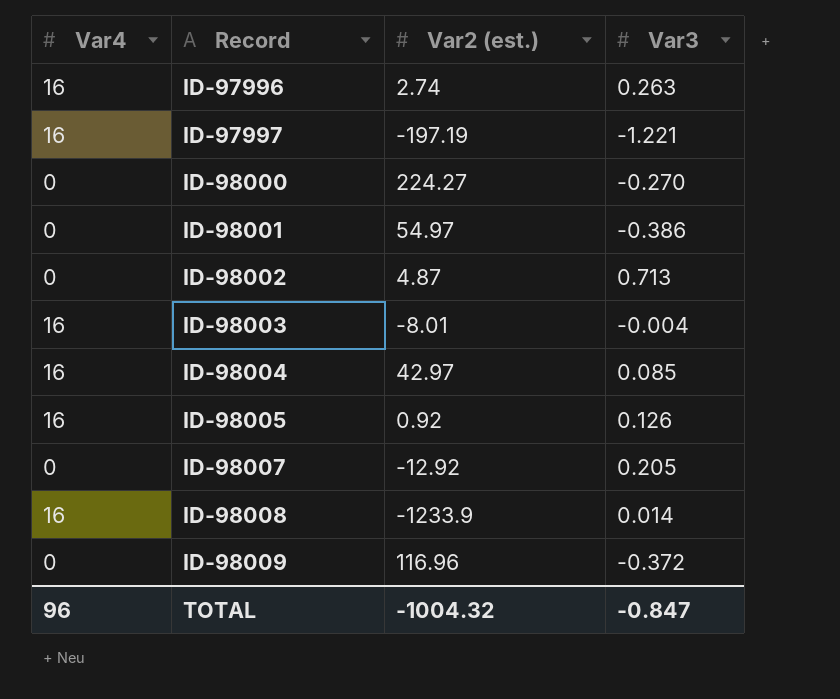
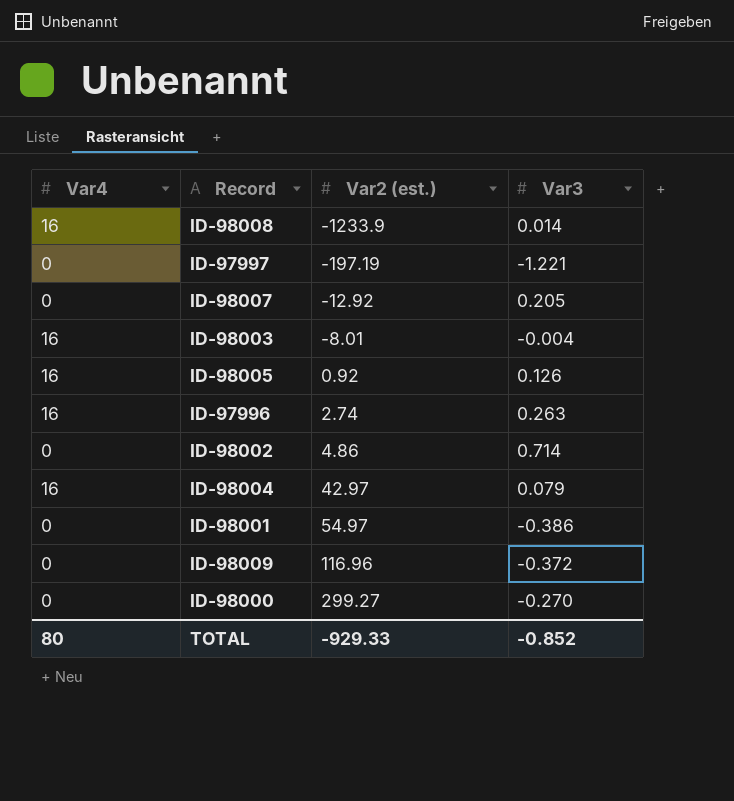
row order: Record ascending -> Var2 (est.) ascending
ID-97997 | Var4: 16 -> 0
ID-98002 | Var2 (est.): 4.87 -> 4.86
ID-98002 | Var3: 0.713 -> 0.714
ID-98004 | Var3: 0.085 -> 0.079
ID-98000 | Var2 (est.): 224.27 -> 299.27
TOTAL | Var4: 96 -> 80
TOTAL | Var2 (est.): -1004.32 -> -929.33
TOTAL | Var3: -0.847 -> -0.852

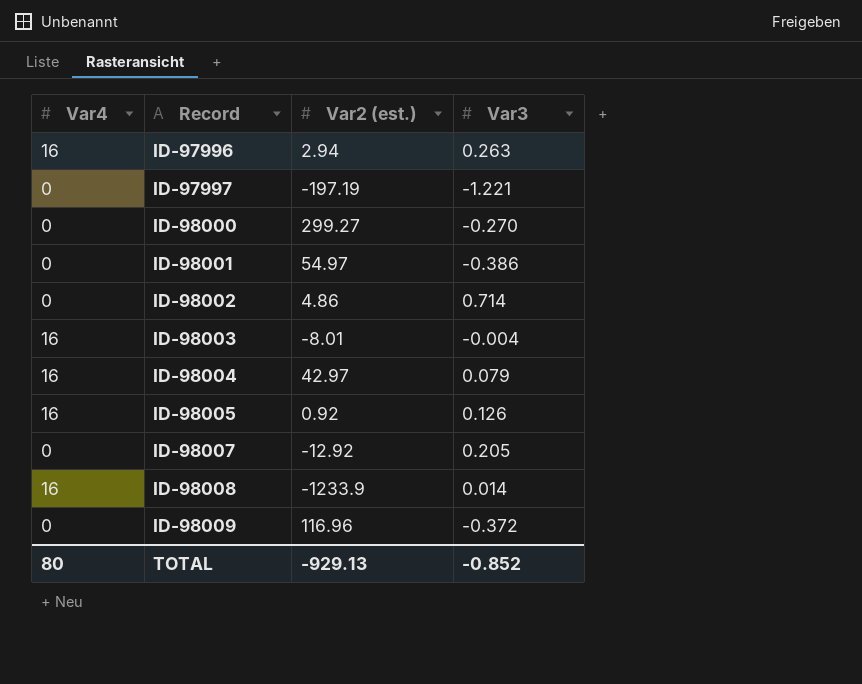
row order: Var2 (est.) ascending -> Record ascending
ID-97996 | Var2 (est.): 2.74 -> 2.94
TOTAL | Var2 (est.): -929.33 -> -929.13

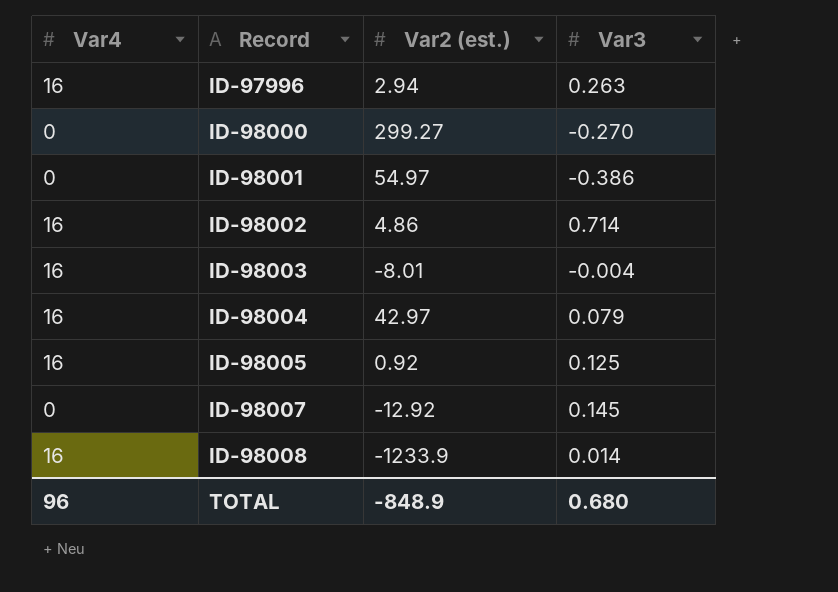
row ID-97997: 0 | -197.19 | -1.221 -> none
row ID-98009: 0 | 116.96 | -0.372 -> none
ID-98002 | Var4: 0 -> 16
ID-98005 | Var3: 0.126 -> 0.125
ID-98007 | Var3: 0.205 -> 0.145
TOTAL | Var4: 80 -> 96
TOTAL | Var2 (est.): -929.13 -> -848.9
TOTAL | Var3: -0.852 -> 0.680

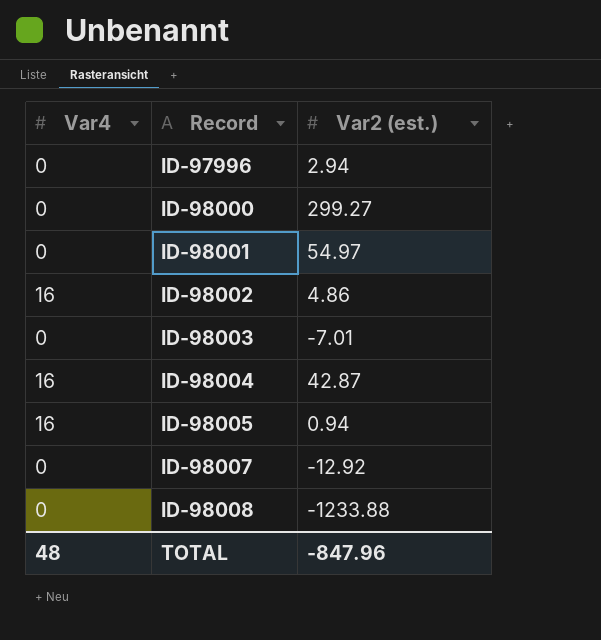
column Var3 | position: 4 -> none
ID-97996 | Var4: 16 -> 0
ID-98003 | Var4: 16 -> 0
ID-98003 | Var2 (est.): -8.01 -> -7.01
ID-98004 | Var2 (est.): 42.97 -> 42.87
ID-98005 | Var2 (est.): 0.92 -> 0.94
ID-98008 | Var4: 16 -> 0
ID-98008 | Var2 (est.): -1233.9 -> -1233.88
TOTAL | Var4: 96 -> 48
TOTAL | Var2 (est.): -848.9 -> -847.96

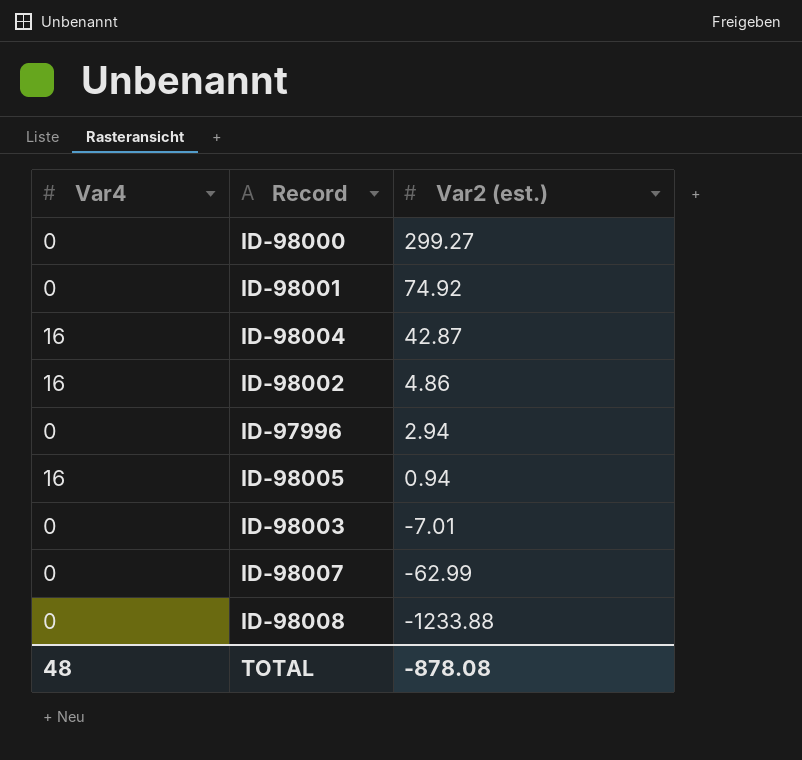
row order: Record ascending -> Var2 (est.) descending
ID-98001 | Var2 (est.): 54.97 -> 74.92
ID-98007 | Var2 (est.): -12.92 -> -62.99
TOTAL | Var2 (est.): -847.96 -> -878.08

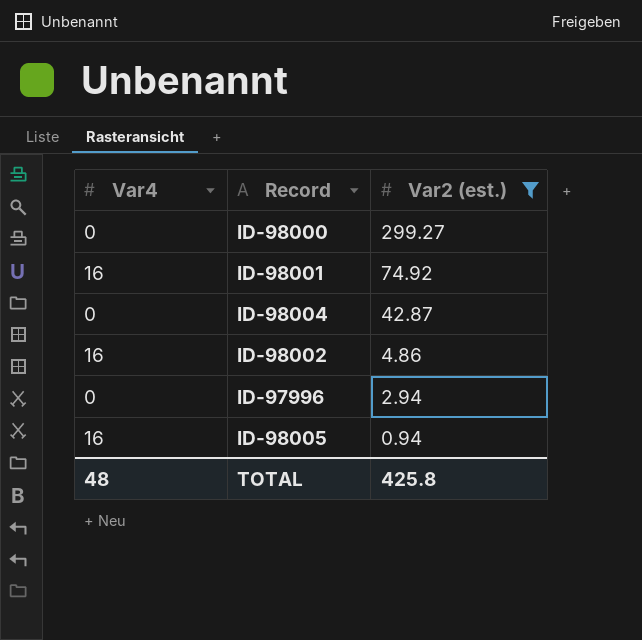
filter: none -> Var2 (est.) >= 0.94
ID-98001 | Var4: 0 -> 16
ID-98004 | Var4: 16 -> 0
TOTAL | Var2 (est.): -878.08 -> 425.8

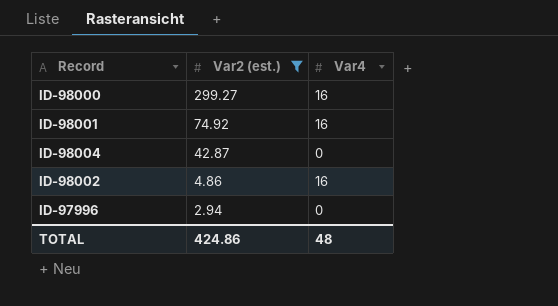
column Var4 | position: 1 -> 3
row ID-98005: 16 | 0.94 -> none
ID-98000 | Var4: 0 -> 16
TOTAL | Var2 (est.): 425.8 -> 424.86

